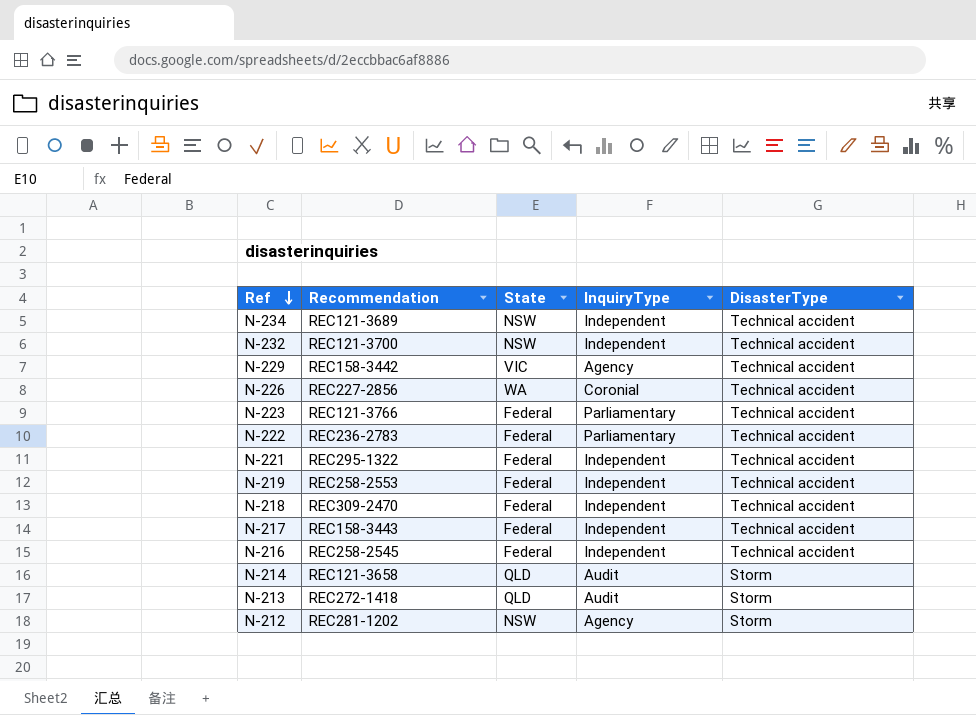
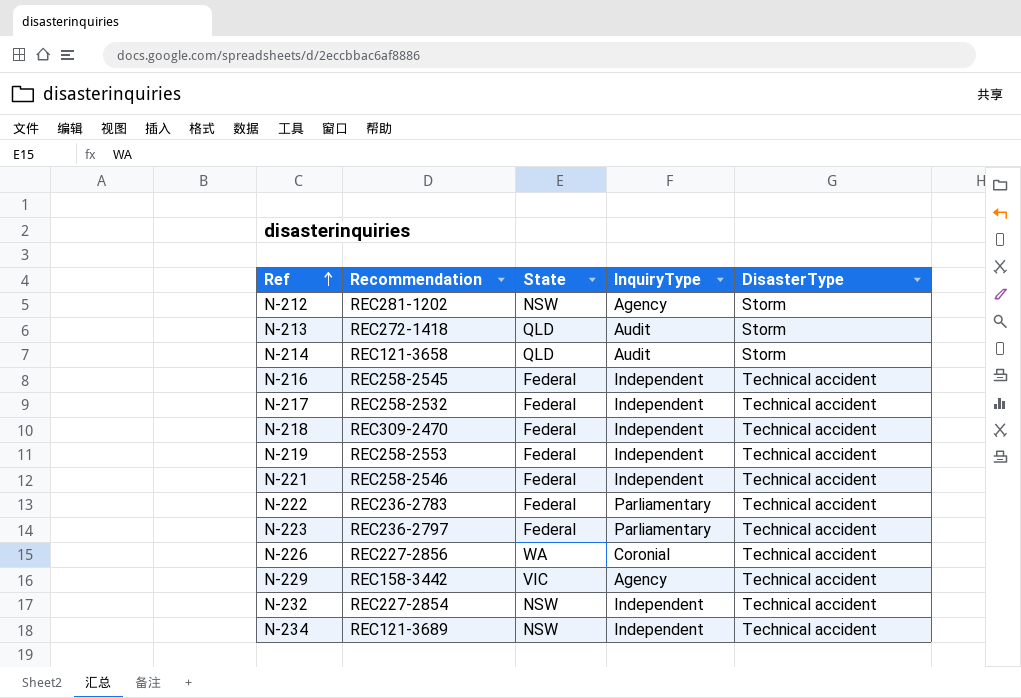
row order: Ref descending -> Ref ascending
N-217 | Recommendation: REC158-3443 -> REC258-2532
N-221 | Recommendation: REC295-1322 -> REC258-2546
N-223 | Recommendation: REC121-3766 -> REC236-2797
N-232 | Recommendation: REC121-3700 -> REC227-2854

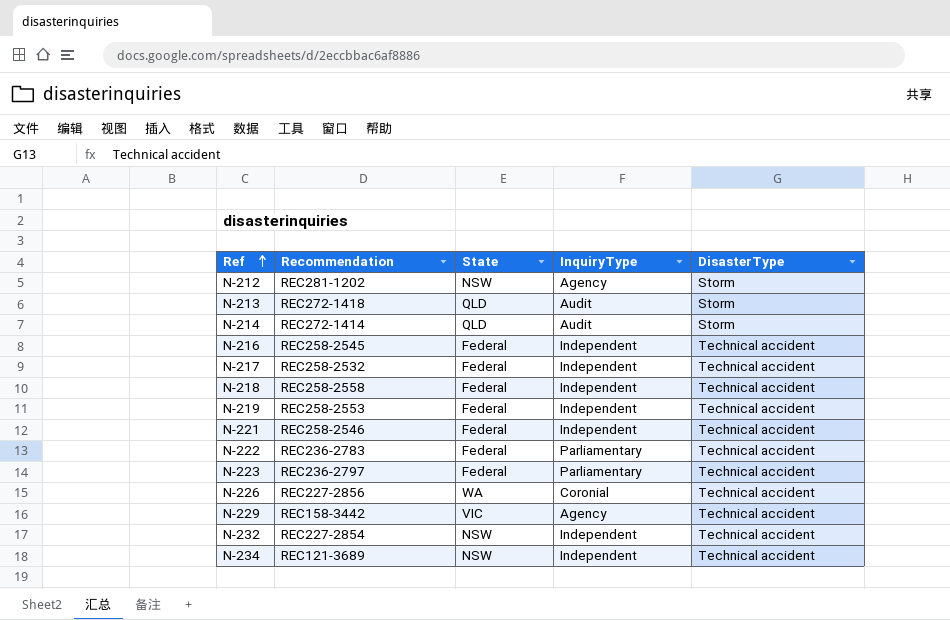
N-214 | Recommendation: REC121-3658 -> REC272-1414
N-218 | Recommendation: REC309-2470 -> REC258-2558

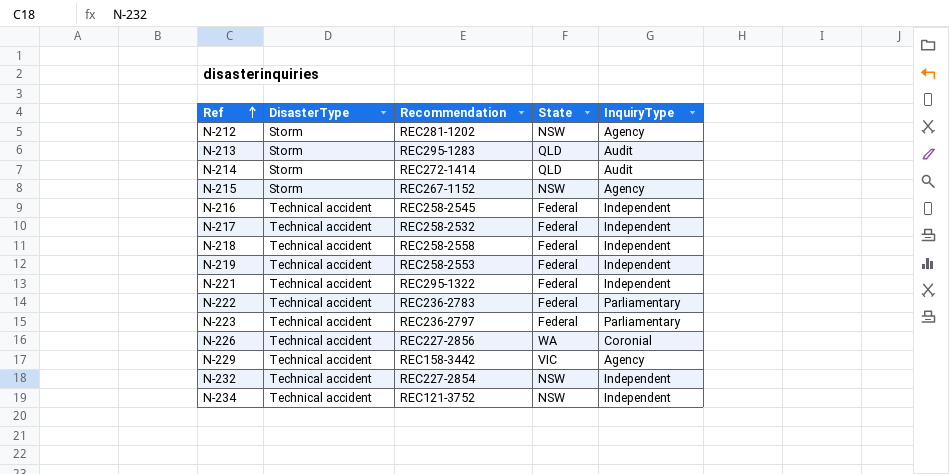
column DisasterType | position: 5 -> 2
N-213 | Recommendation: REC272-1418 -> REC295-1283
row N-215: none -> Storm | REC267-1152 | NSW | Agency
N-221 | Recommendation: REC258-2546 -> REC295-1322
N-234 | Recommendation: REC121-3689 -> REC121-3752

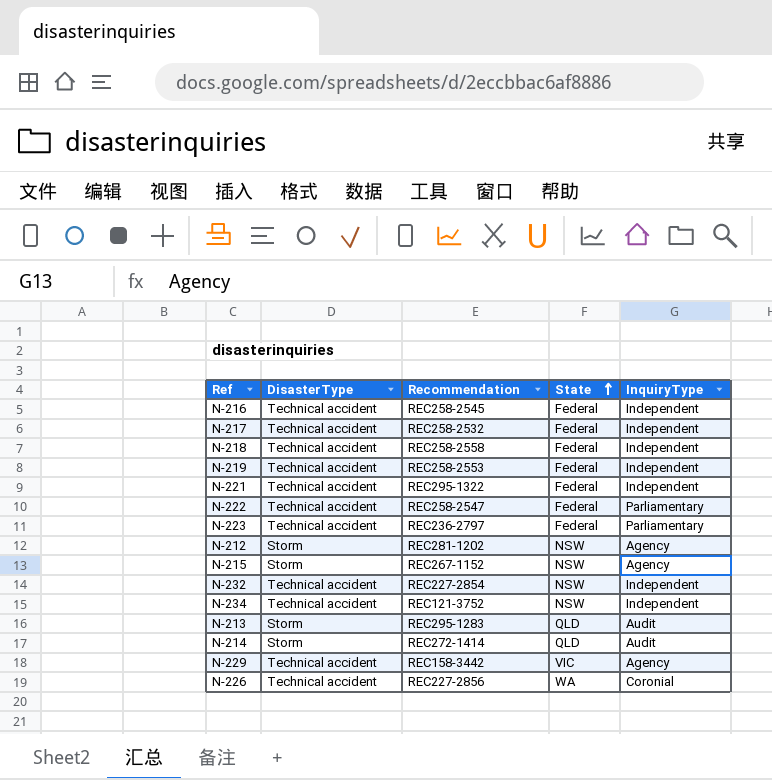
row order: Ref ascending -> State ascending
N-222 | Recommendation: REC236-2783 -> REC258-2547

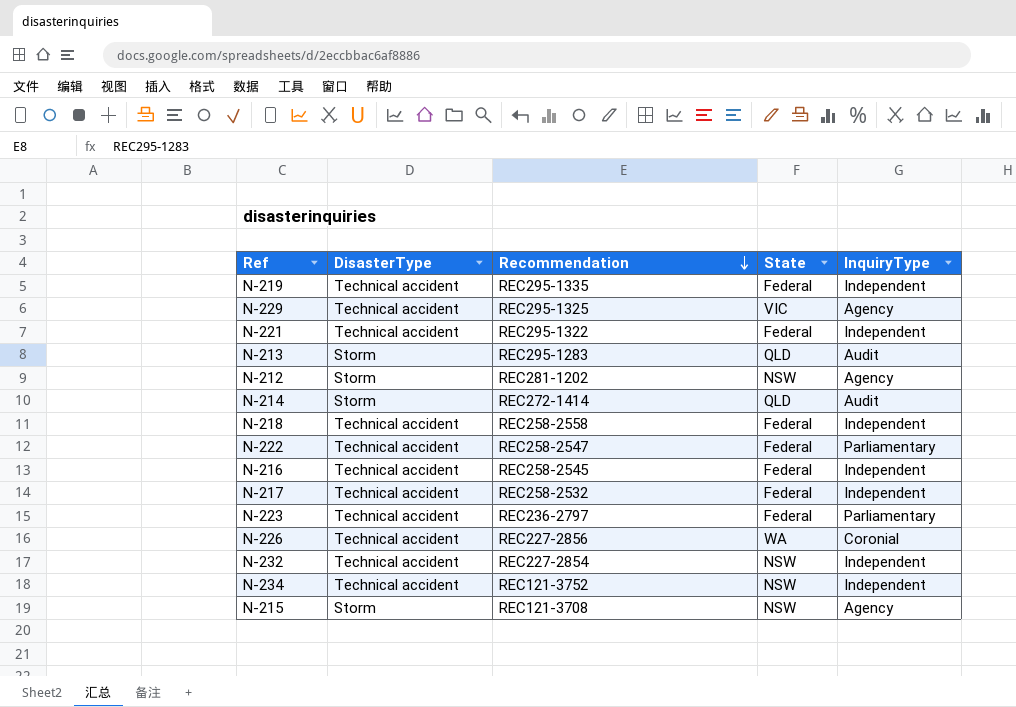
row order: State ascending -> Recommendation descending
N-219 | Recommendation: REC258-2553 -> REC295-1335
N-229 | Recommendation: REC158-3442 -> REC295-1325
N-215 | Recommendation: REC267-1152 -> REC121-3708

